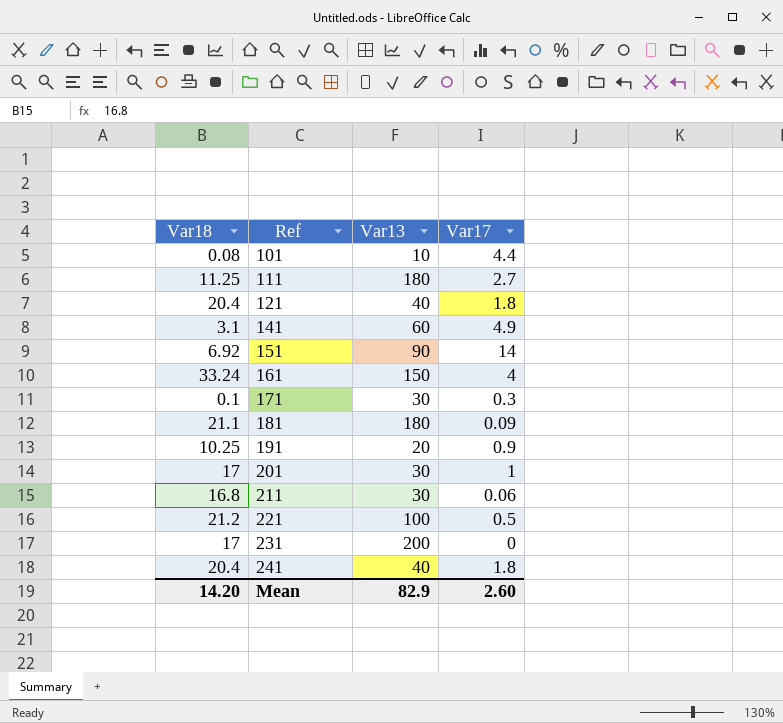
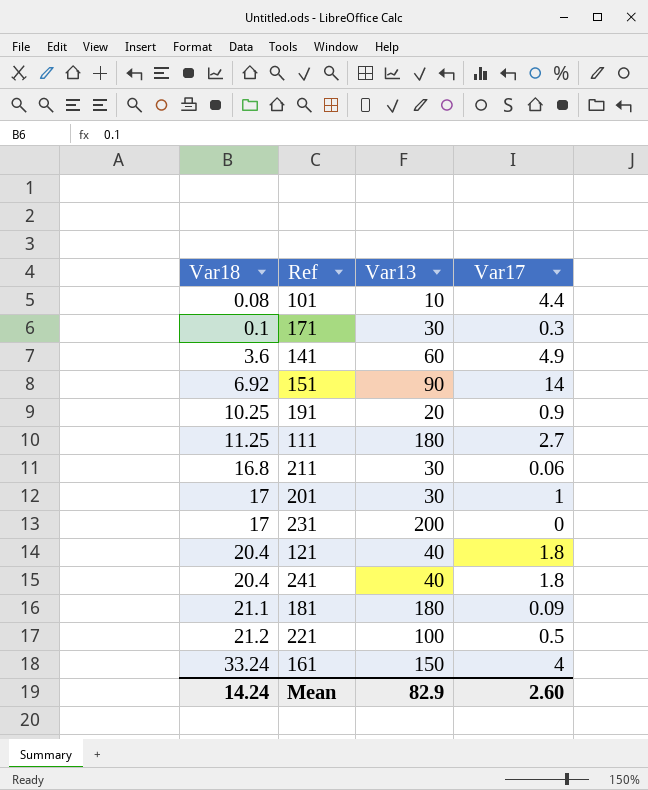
row order: Ref ascending -> Var18 ascending
141 | Var18: 3.1 -> 3.6
Mean | Var18: 14.20 -> 14.24

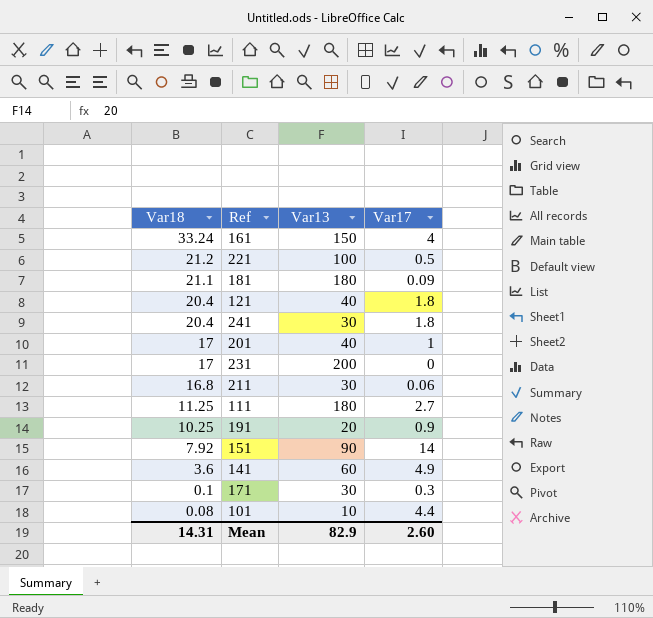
row order: Var18 ascending -> Var18 descending
241 | Var13: 40 -> 30
201 | Var13: 30 -> 40
151 | Var18: 6.92 -> 7.92
Mean | Var18: 14.24 -> 14.31

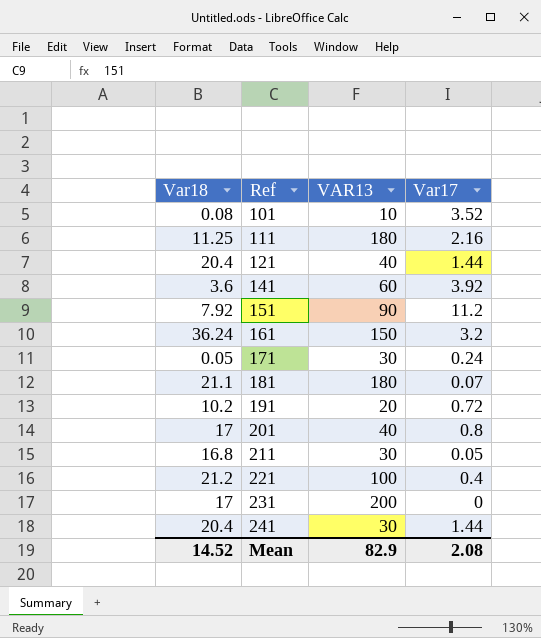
row order: Var18 descending -> Ref ascending
column name: Var13 -> VAR13
101 | Var17: 4.4 -> 3.52
111 | Var17: 2.7 -> 2.16
121 | Var17: 1.8 -> 1.44
141 | Var17: 4.9 -> 3.92
151 | Var17: 14 -> 11.2
161 | Var18: 33.24 -> 36.24
161 | Var17: 4 -> 3.2
171 | Var18: 0.1 -> 0.05
171 | Var17: 0.3 -> 0.24
181 | Var17: 0.09 -> 0.07
191 | Var18: 10.25 -> 10.2
191 | Var17: 0.9 -> 0.72
201 | Var17: 1 -> 0.8
211 | Var17: 0.06 -> 0.05
221 | Var17: 0.5 -> 0.4
241 | Var17: 1.8 -> 1.44
Mean | Var18: 14.31 -> 14.52
Mean | Var17: 2.60 -> 2.08

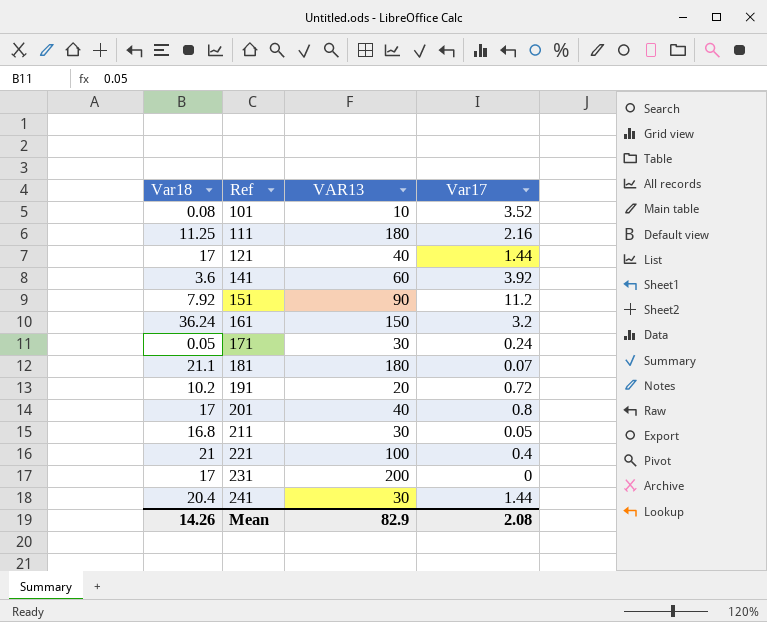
121 | Var18: 20.4 -> 17
221 | Var18: 21.2 -> 21
Mean | Var18: 14.52 -> 14.26

